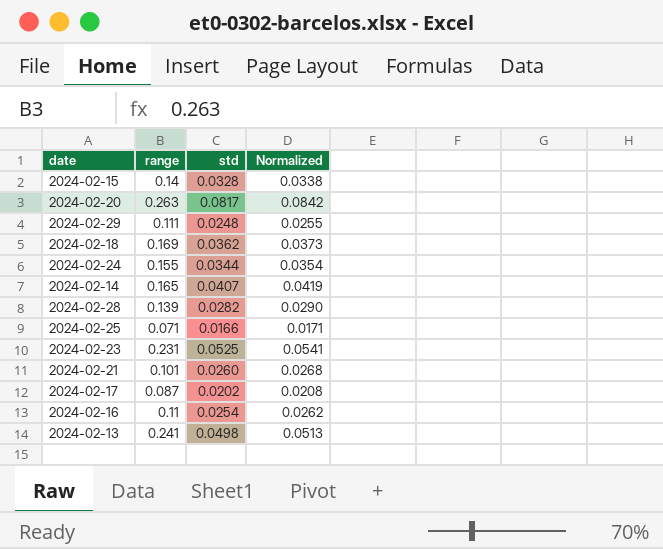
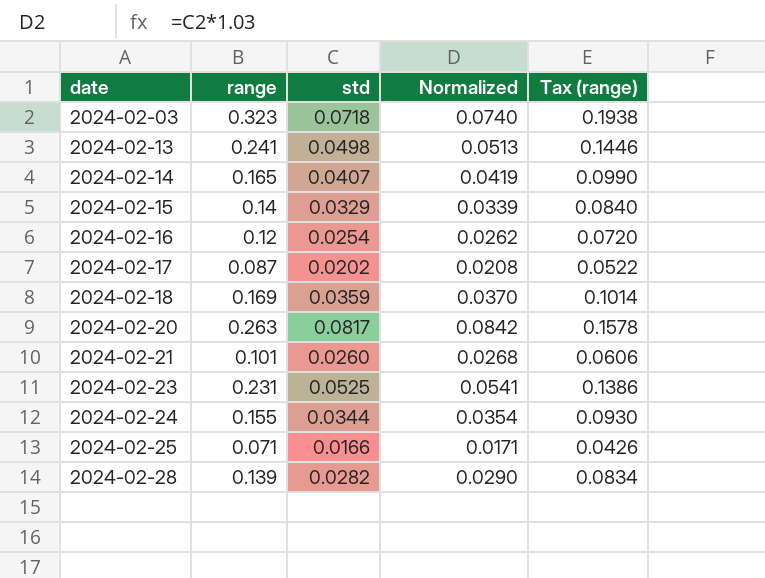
row order: none -> date ascending
column Tax (range) | formula: none -> [range] * 0.6
row 2024-02-29: 0.111 | 0.0248 | 0.0255 -> none
row 2024-02-03: none -> 0.323 | 0.0718 | 0.0740 | 0.1938
2024-02-15 | std: 0.0328 -> 0.0329
2024-02-15 | Normalized: 0.0338 -> 0.0339
2024-02-16 | range: 0.11 -> 0.12
2024-02-18 | std: 0.0362 -> 0.0359
2024-02-18 | Normalized: 0.0373 -> 0.0370

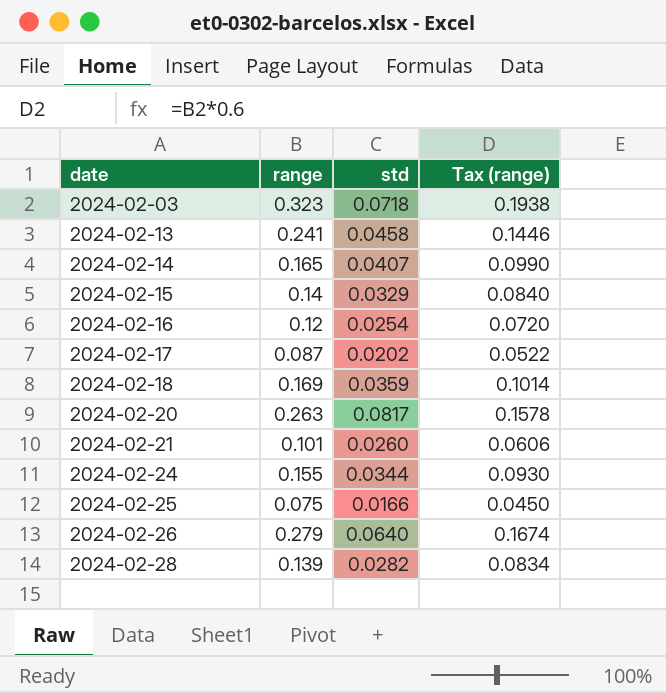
column Normalized | formula: [std] * 1.03 -> none
row 2024-02-23: 0.231 | 0.0525 | 0.0541 | 0.1386 -> none
2024-02-13 | std: 0.0498 -> 0.0458
2024-02-25 | range: 0.071 -> 0.075
2024-02-25 | Tax (range): 0.0426 -> 0.0450
row 2024-02-26: none -> 0.279 | 0.0640 | 0.1674

